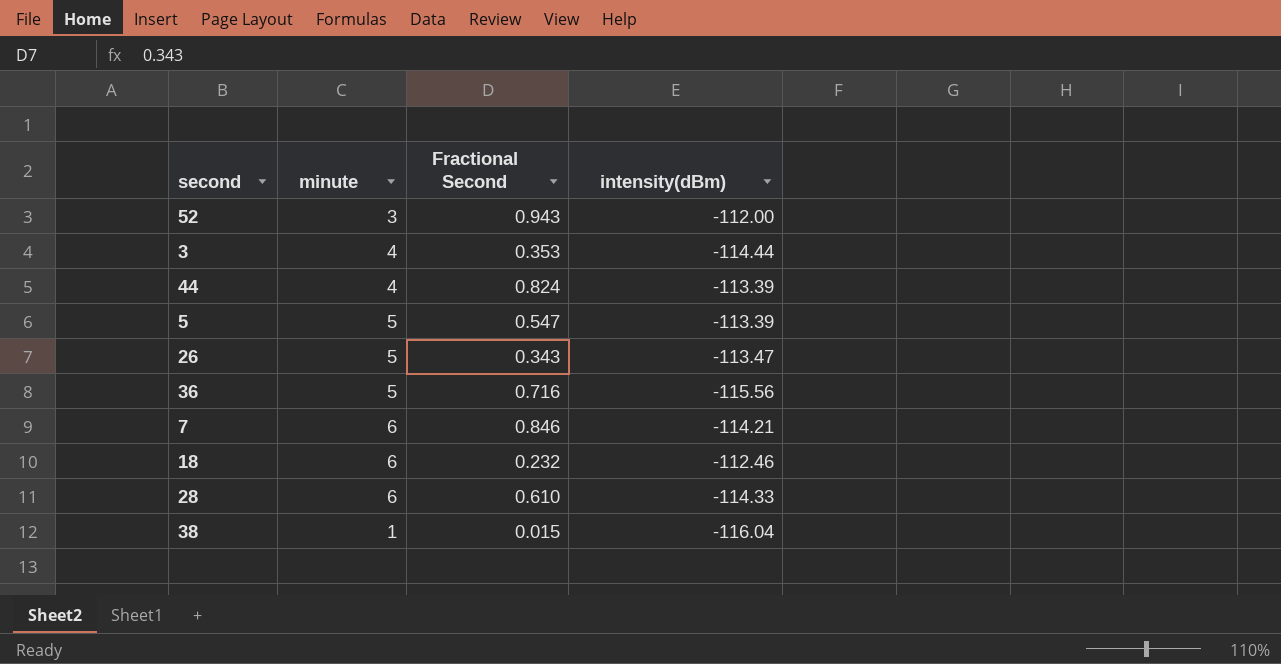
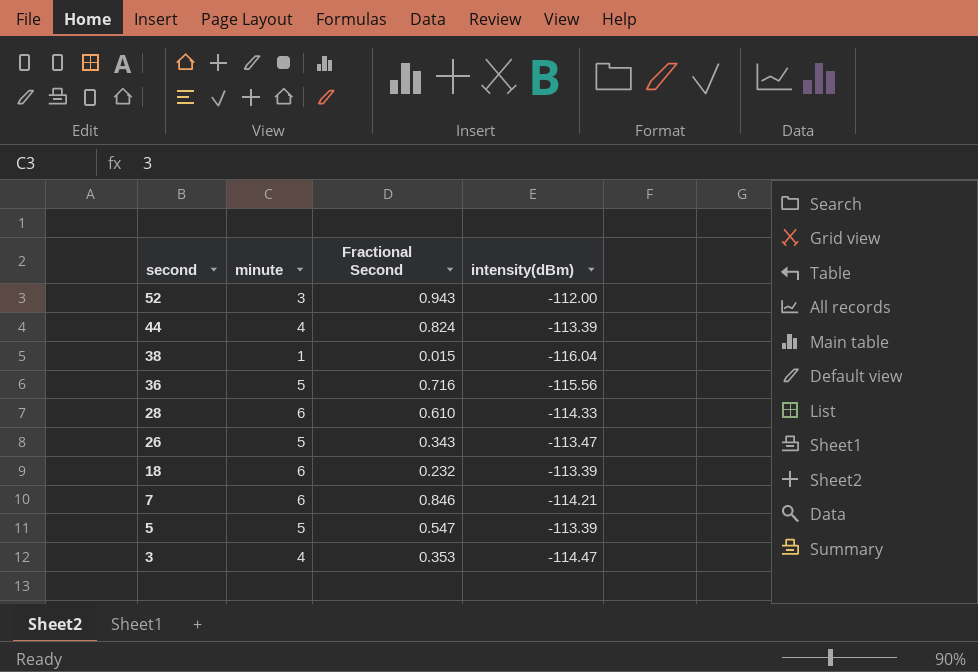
row order: none -> second descending
18 | intensity(dBm): -112.46 -> -113.39
3 | intensity(dBm): -114.44 -> -114.47

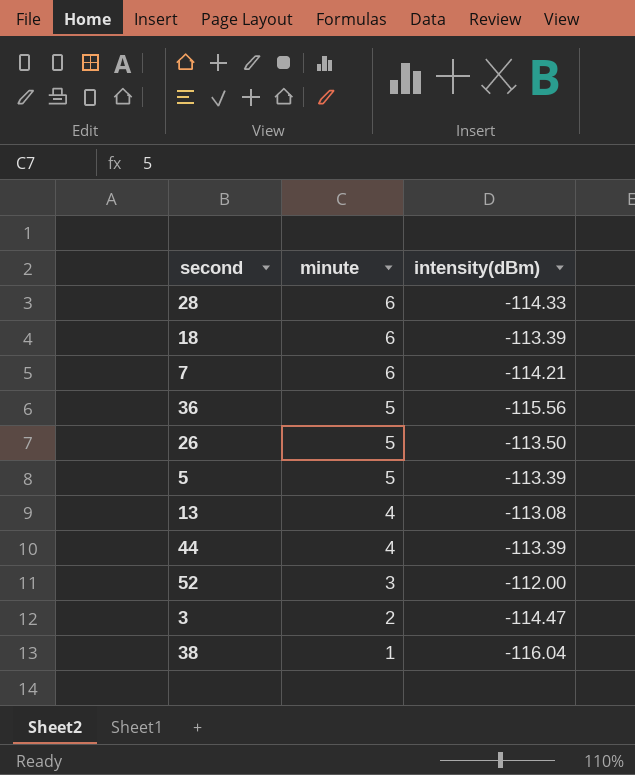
row order: second descending -> minute descending
column Fractional Second | position: 3 -> none
26 | intensity(dBm): -113.47 -> -113.50
row 13: none -> 4 | -113.08
3 | minute: 4 -> 2

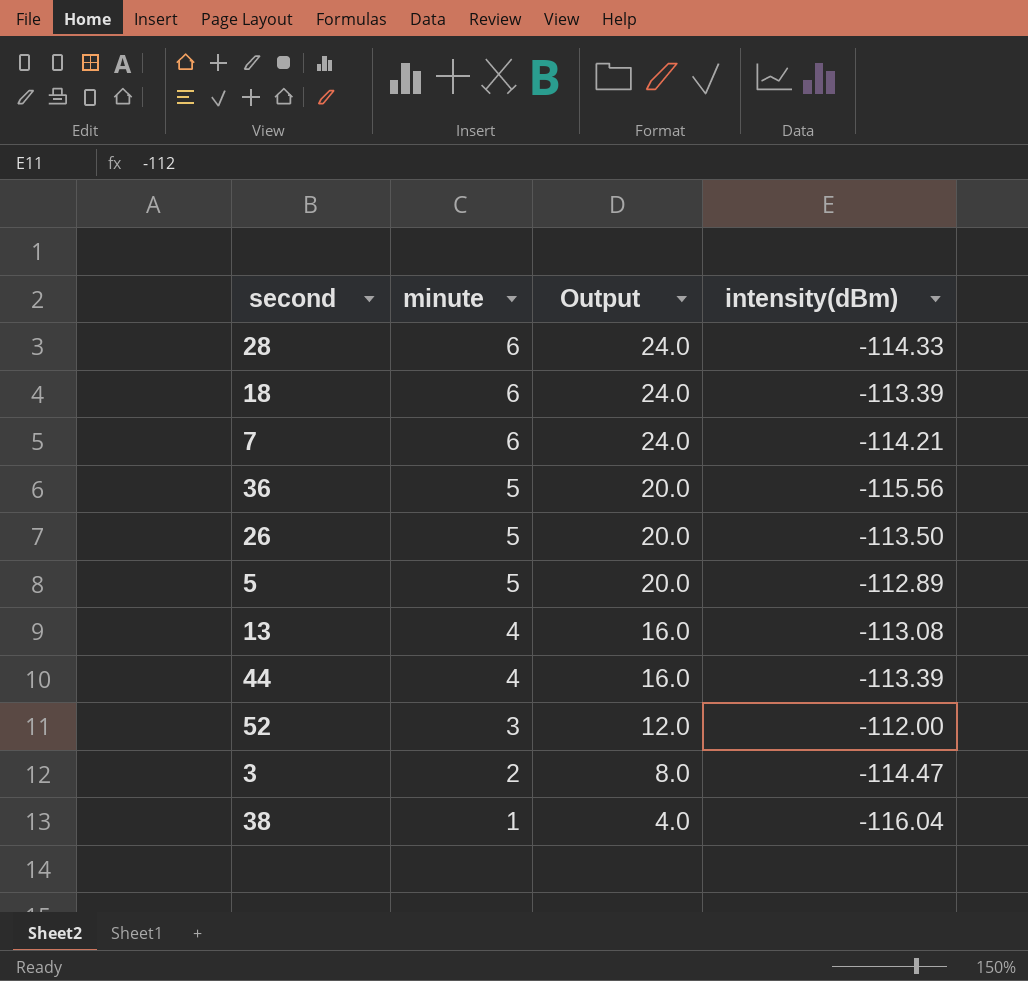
column Output | formula: none -> [minute] * 4
5 | intensity(dBm): -113.39 -> -112.89

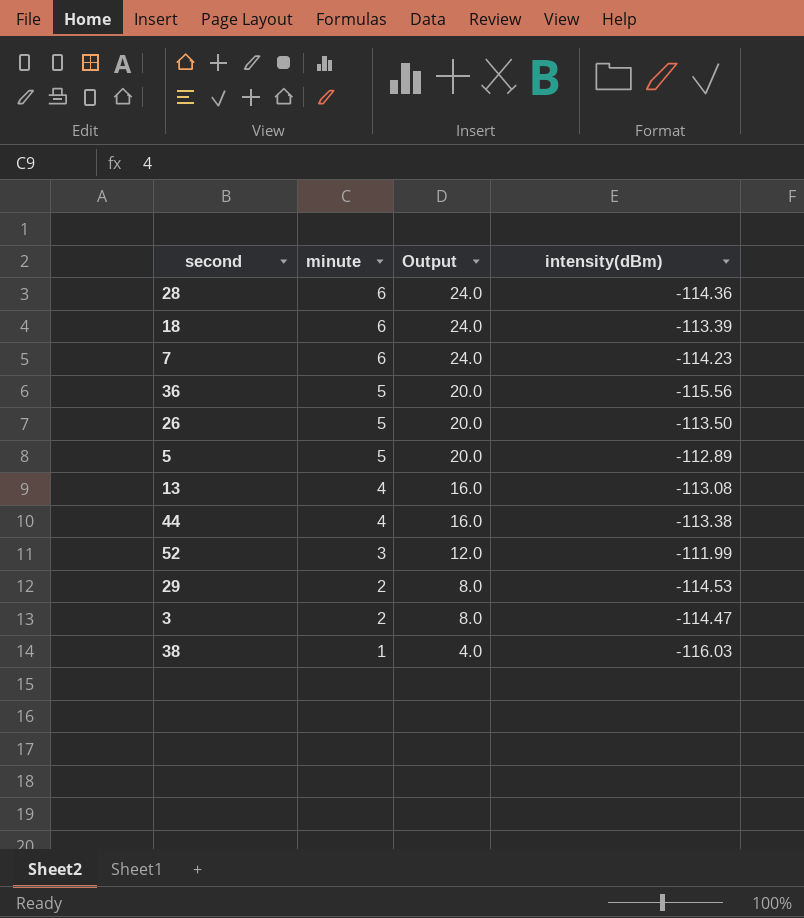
28 | intensity(dBm): -114.33 -> -114.36
7 | intensity(dBm): -114.21 -> -114.23
44 | intensity(dBm): -113.39 -> -113.38
52 | intensity(dBm): -112.00 -> -111.99
row 29: none -> 2 | 8.0 | -114.53
38 | intensity(dBm): -116.04 -> -116.03

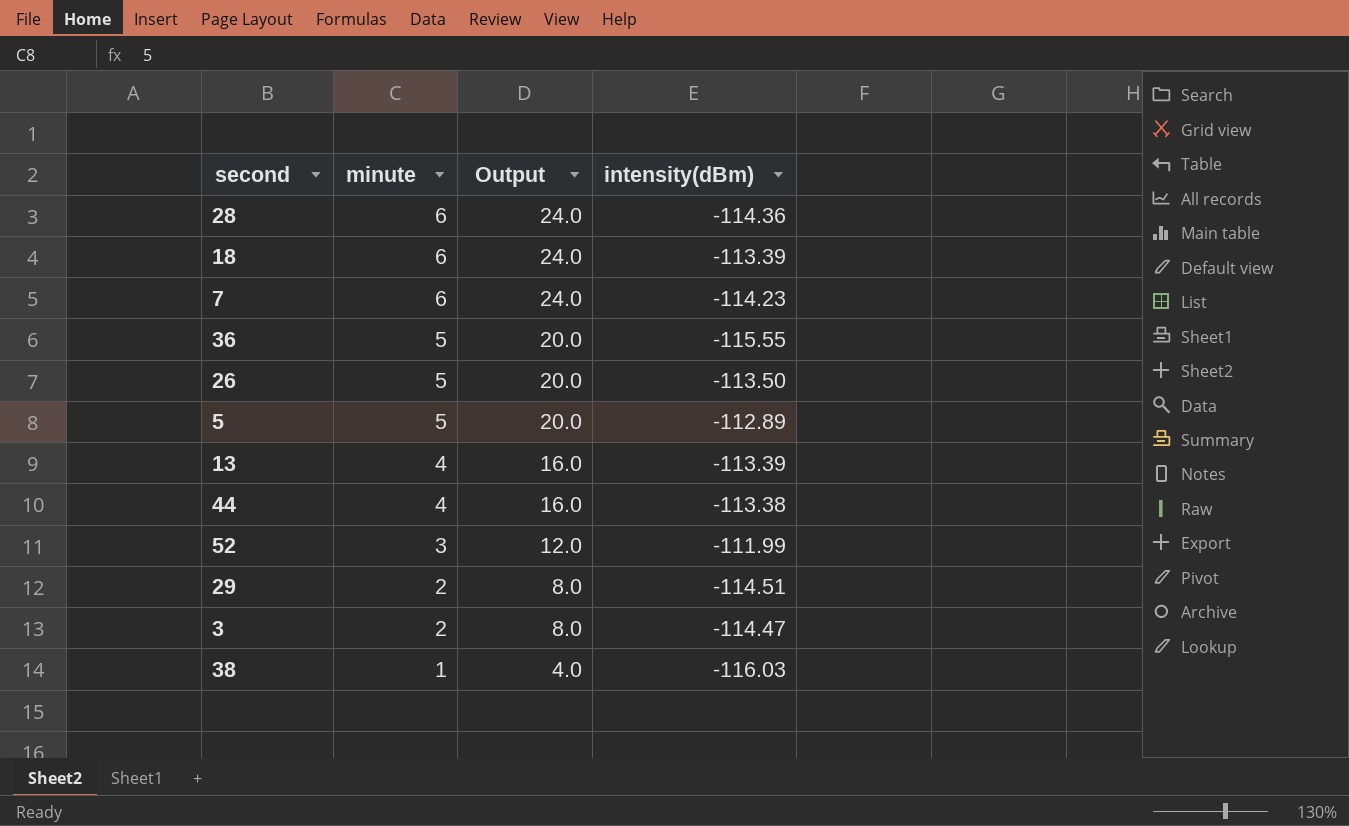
36 | intensity(dBm): -115.56 -> -115.55
13 | intensity(dBm): -113.08 -> -113.39
29 | intensity(dBm): -114.53 -> -114.51

